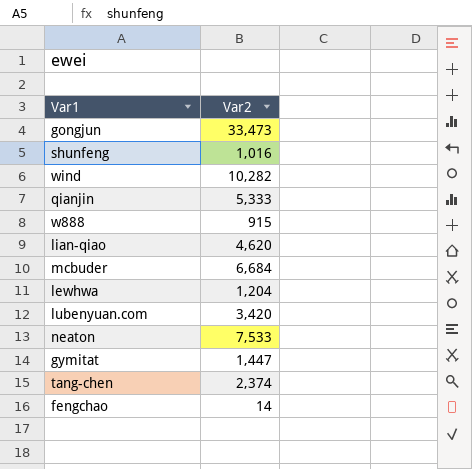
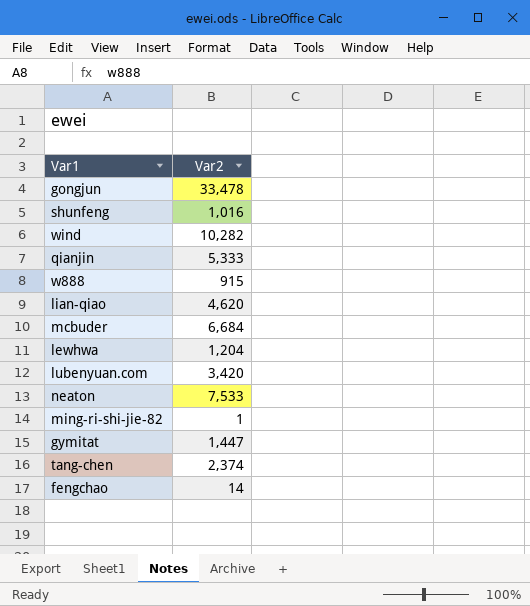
gongjun | Var2: 33,473 -> 33,478
row ming-ri-shi-jie-82: none -> 1

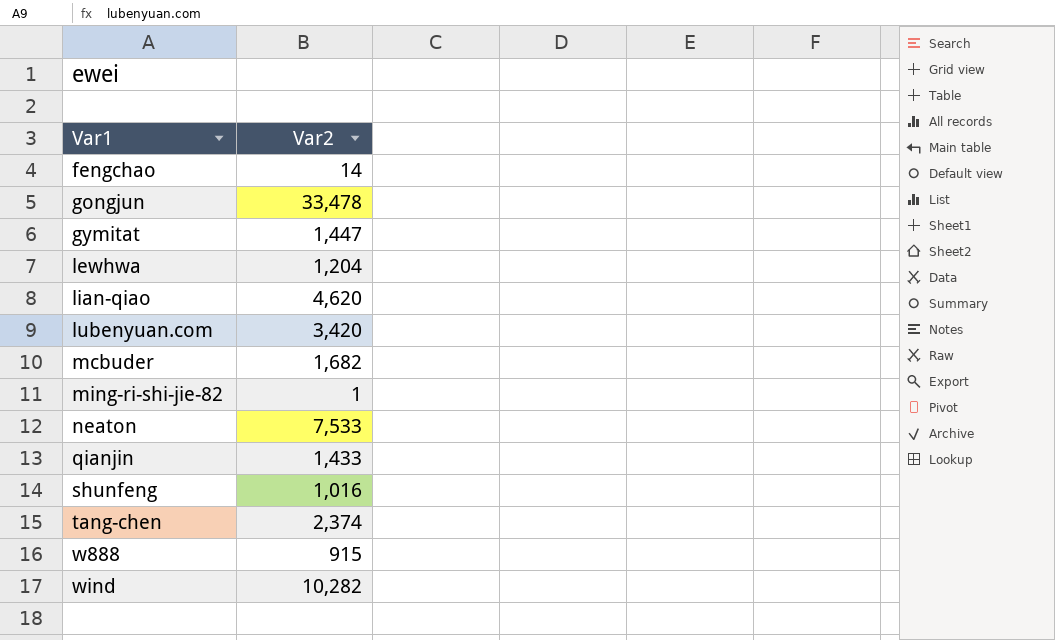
row order: none -> Var1 ascending
mcbuder | Var2: 6,684 -> 1,682
qianjin | Var2: 5,333 -> 1,433

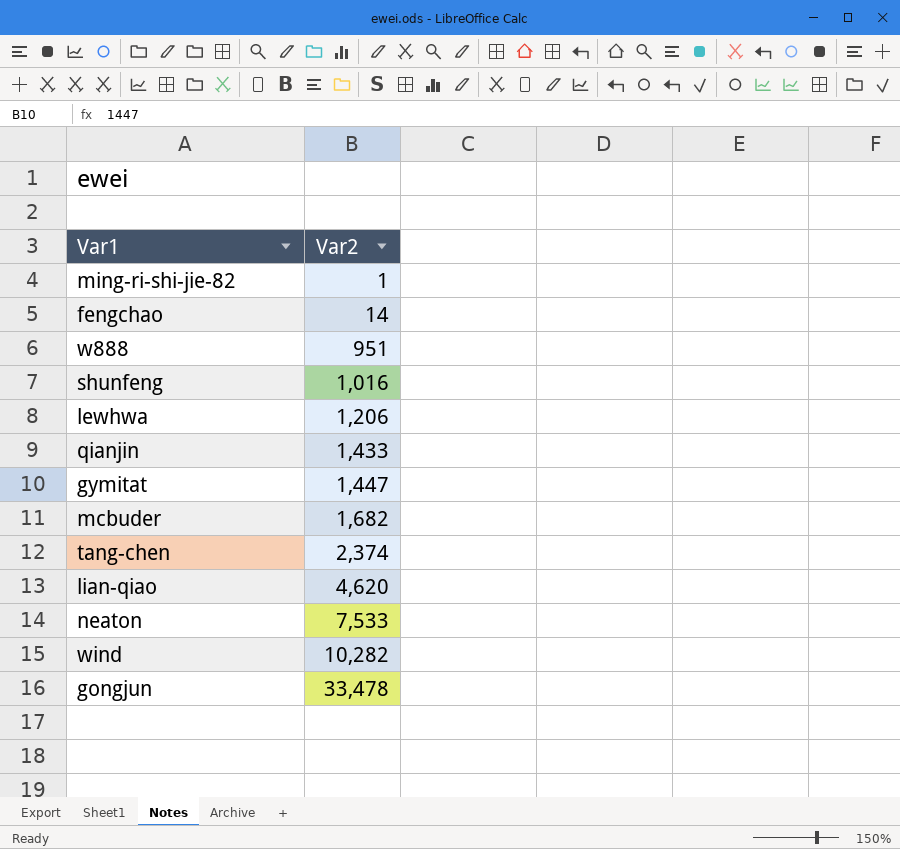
row order: Var1 ascending -> Var2 ascending
row lubenyuan.com: 3,420 -> none
w888 | Var2: 915 -> 951
lewhwa | Var2: 1,204 -> 1,206

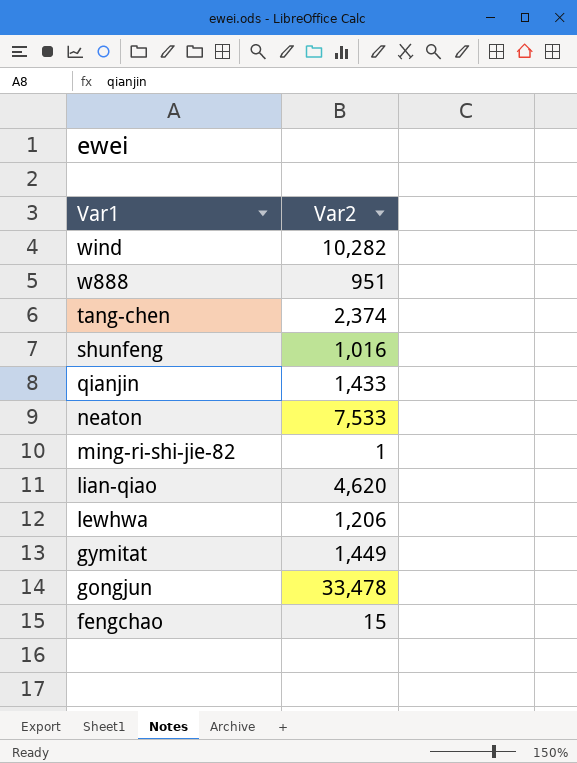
row order: Var2 ascending -> Var1 descending
row mcbuder: 1,682 -> none
gymitat | Var2: 1,447 -> 1,449
fengchao | Var2: 14 -> 15

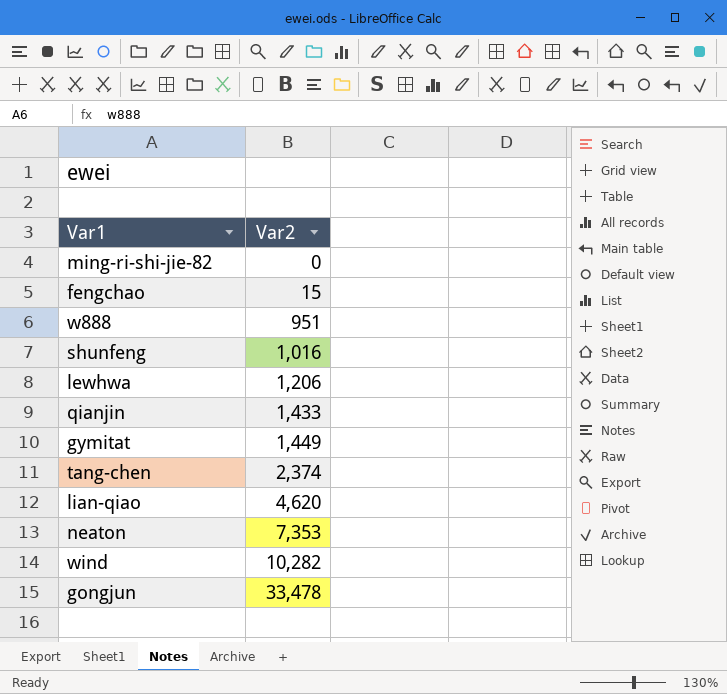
row order: Var1 descending -> Var2 ascending
ming-ri-shi-jie-82 | Var2: 1 -> 0
neaton | Var2: 7,533 -> 7,353

